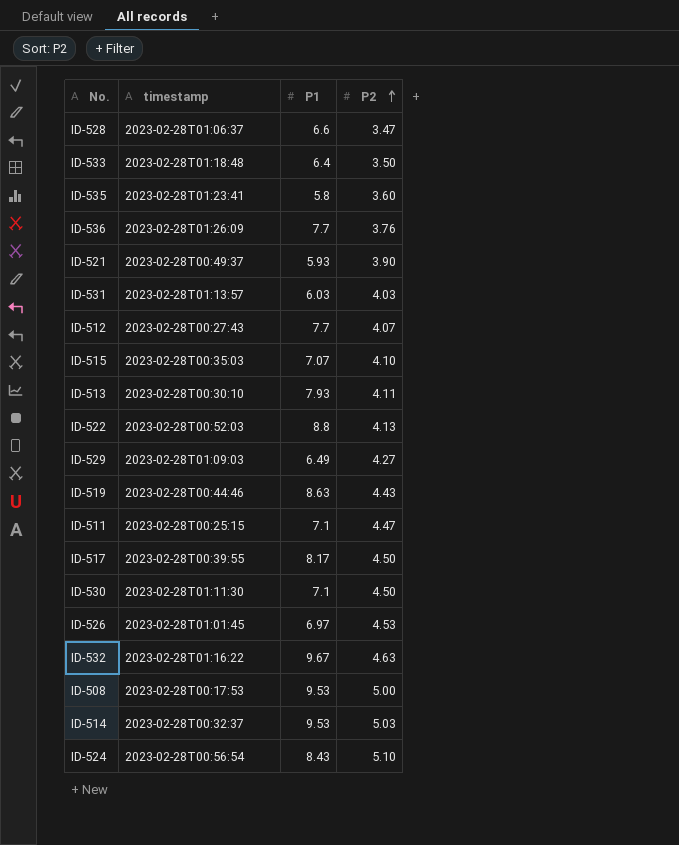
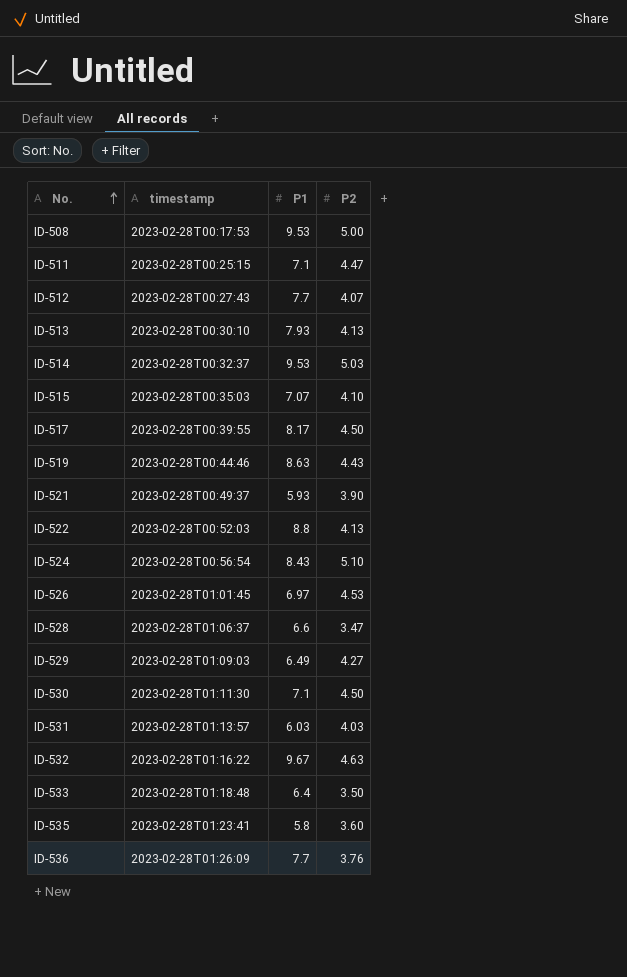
row order: P2 ascending -> No. ascending
ID-513 | P2: 4.11 -> 4.13

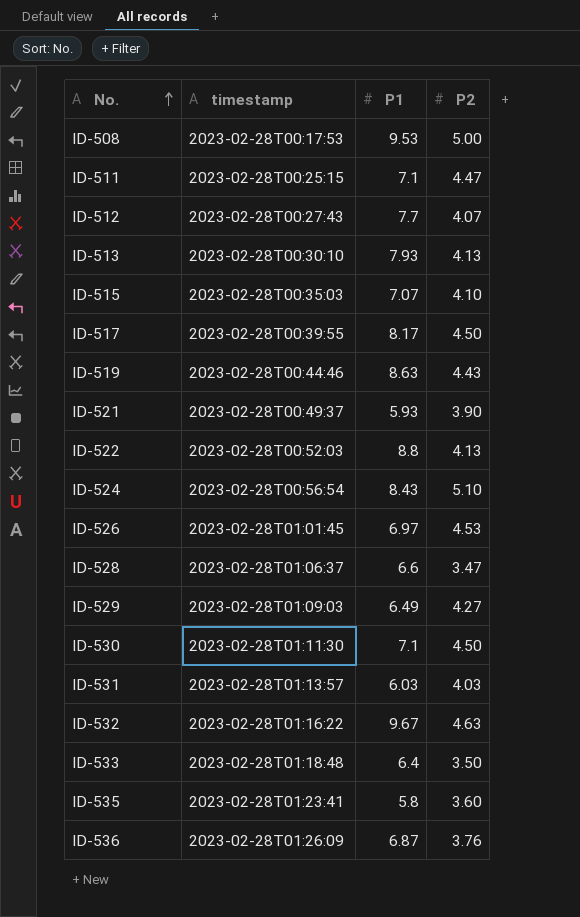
row ID-514: 2023-02-28T00:32:37 | 9.53 | 5.03 -> none
ID-536 | P1: 7.7 -> 6.87

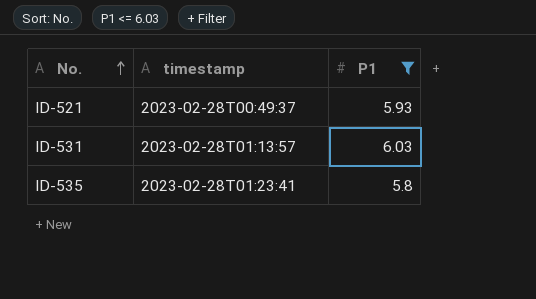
filter: none -> P1 <= 6.03
column P2 | position: 4 -> none

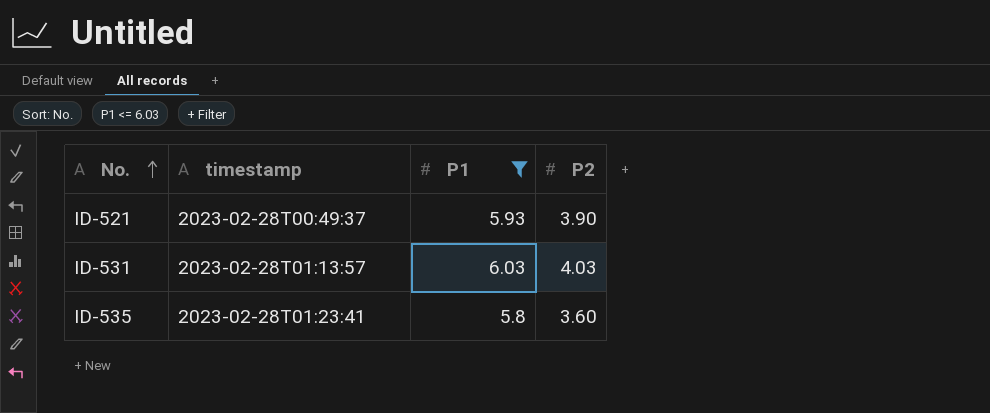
column P2 | position: none -> 4

